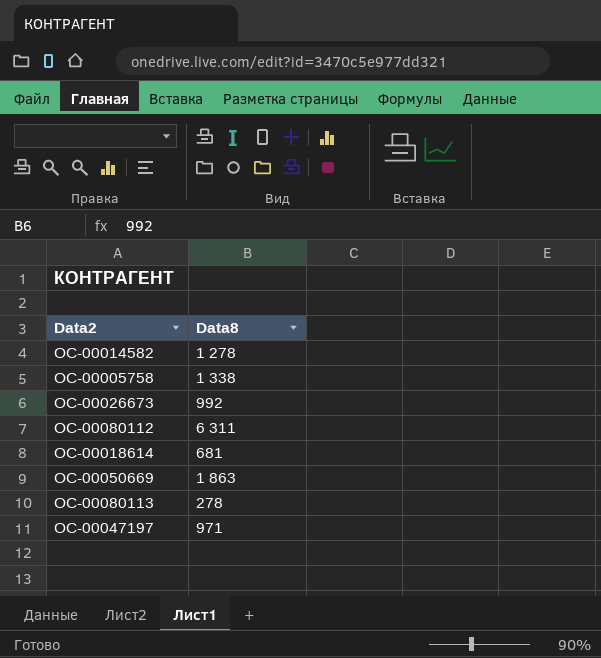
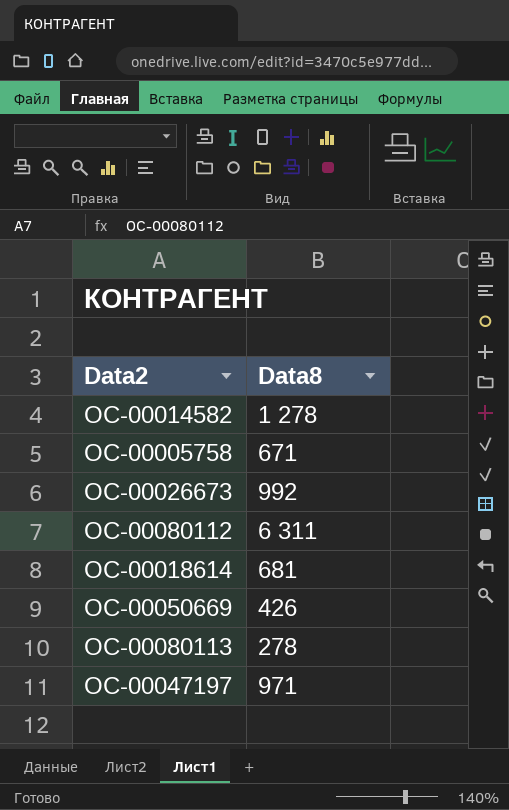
ОС-00005758 | Data8: 1 338 -> 671
ОС-00050669 | Data8: 1 863 -> 426

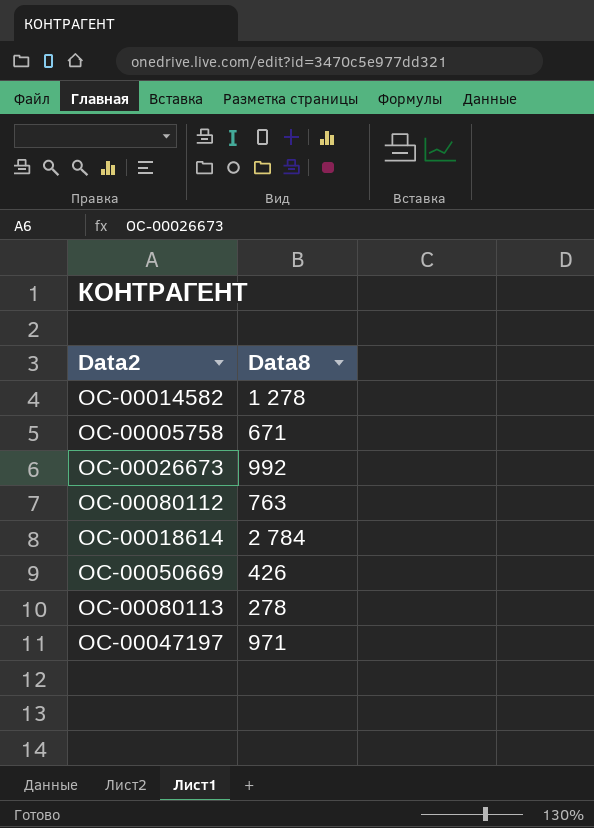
ОС-00080112 | Data8: 6 311 -> 763
ОС-00018614 | Data8: 681 -> 2 784

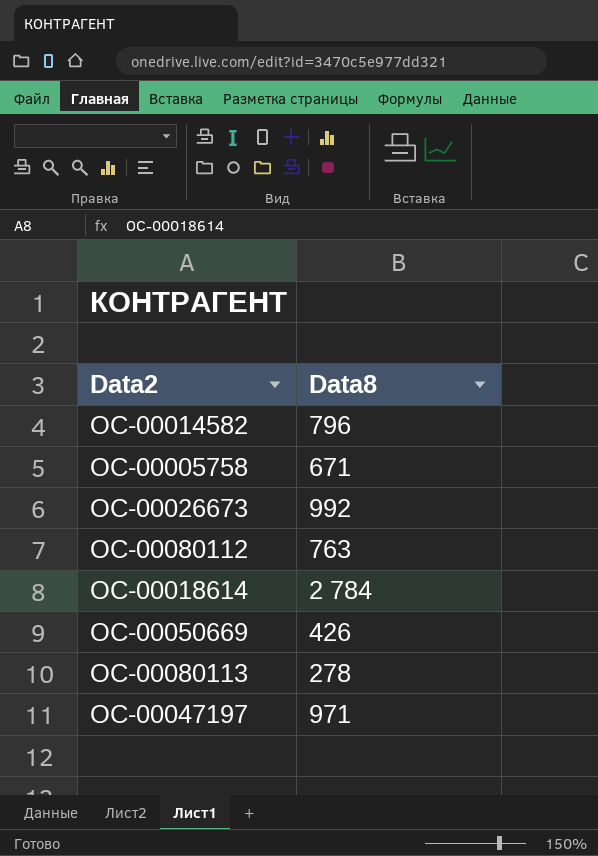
ОС-00014582 | Data8: 1 278 -> 796

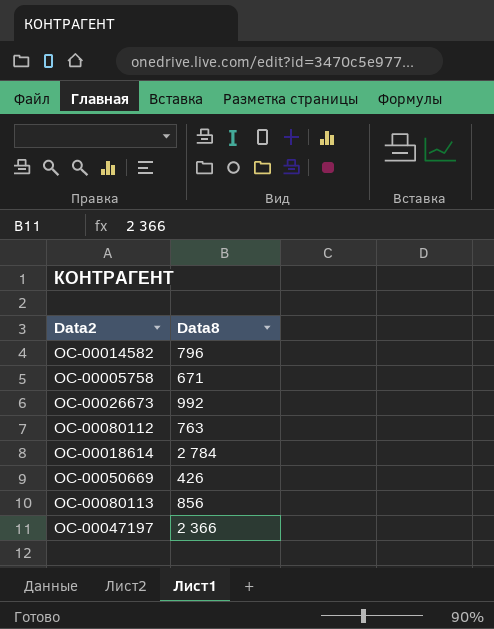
ОС-00080113 | Data8: 278 -> 856
ОС-00047197 | Data8: 971 -> 2 366

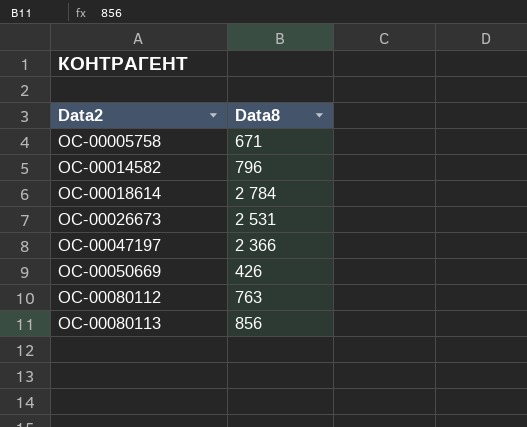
row order: none -> Data2 ascending
ОС-00026673 | Data8: 992 -> 2 531

